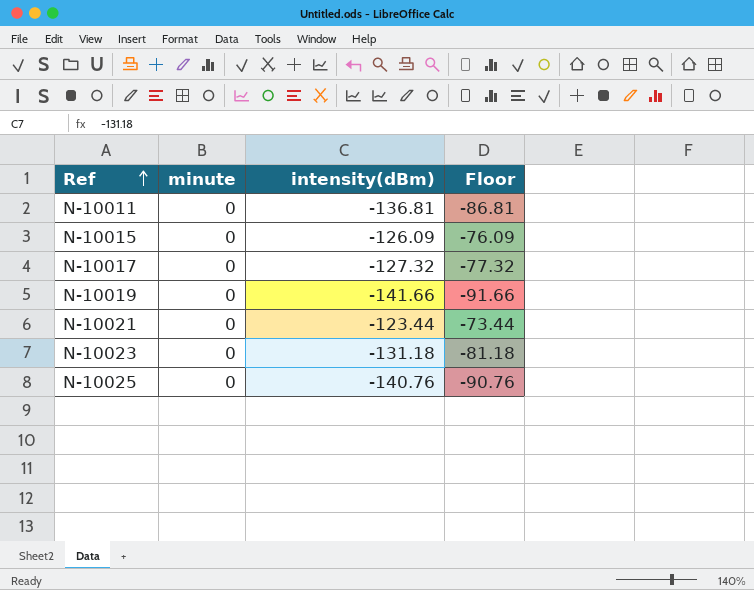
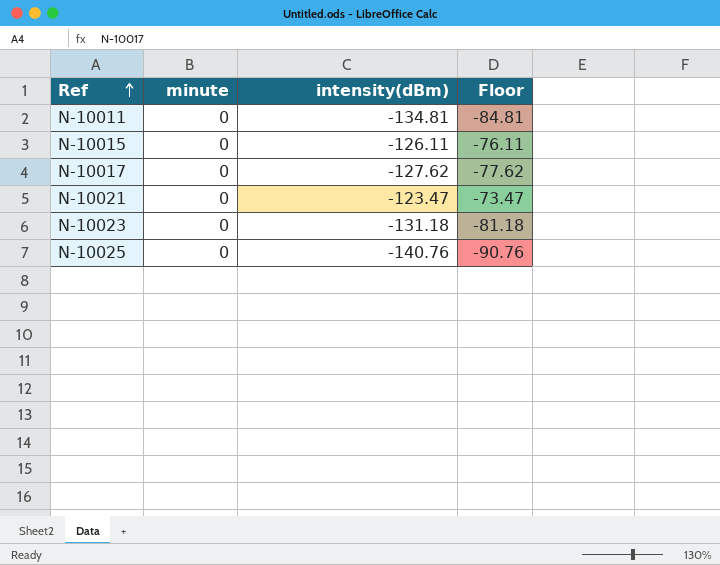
row N-10019: 0 | -141.66 | -91.66 -> none
N-10011 | intensity(dBm): -136.81 -> -134.81
N-10011 | Floor: -86.81 -> -84.81
N-10015 | intensity(dBm): -126.09 -> -126.11
N-10015 | Floor: -76.09 -> -76.11
N-10017 | intensity(dBm): -127.32 -> -127.62
N-10017 | Floor: -77.32 -> -77.62
N-10021 | intensity(dBm): -123.44 -> -123.47
N-10021 | Floor: -73.44 -> -73.47

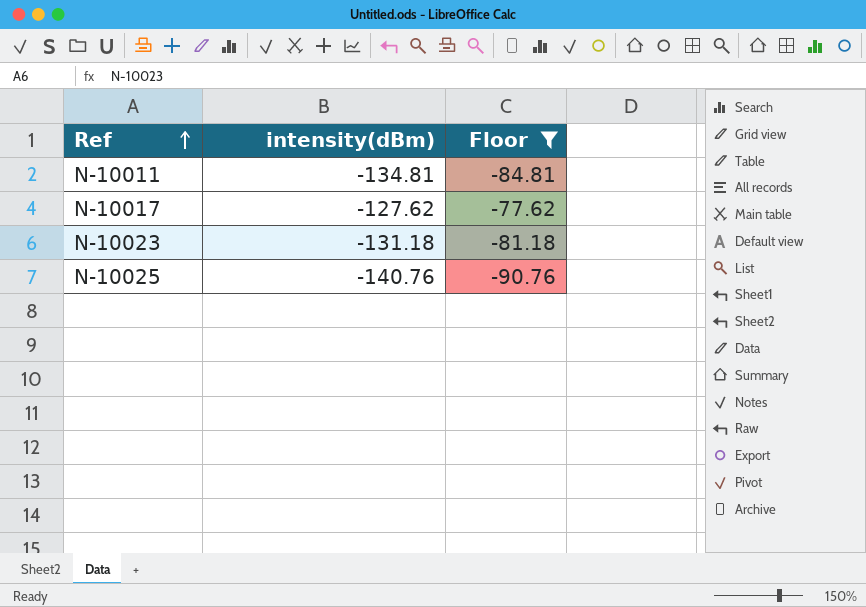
filter: none -> Floor <= -77.62
column minute | position: 2 -> none

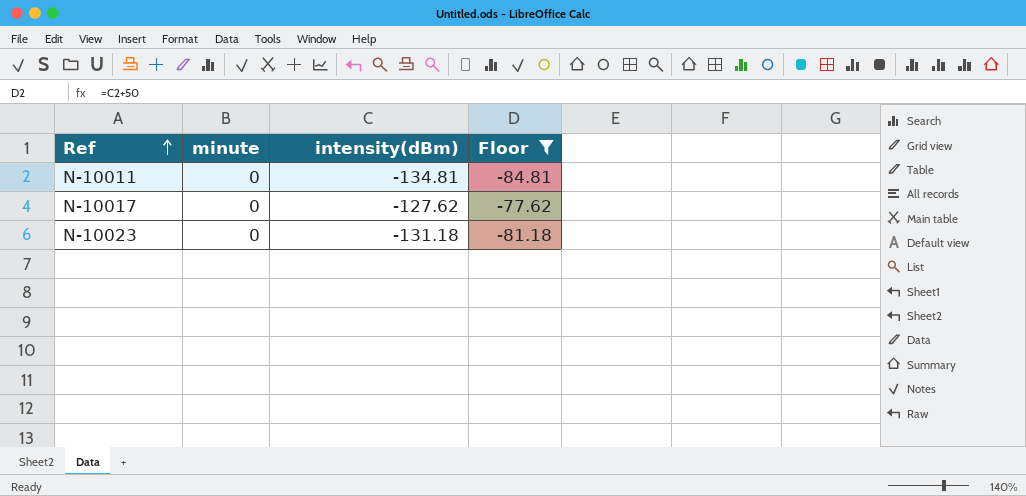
column minute | position: none -> 2
row N-10025: -140.76 | -90.76 -> none

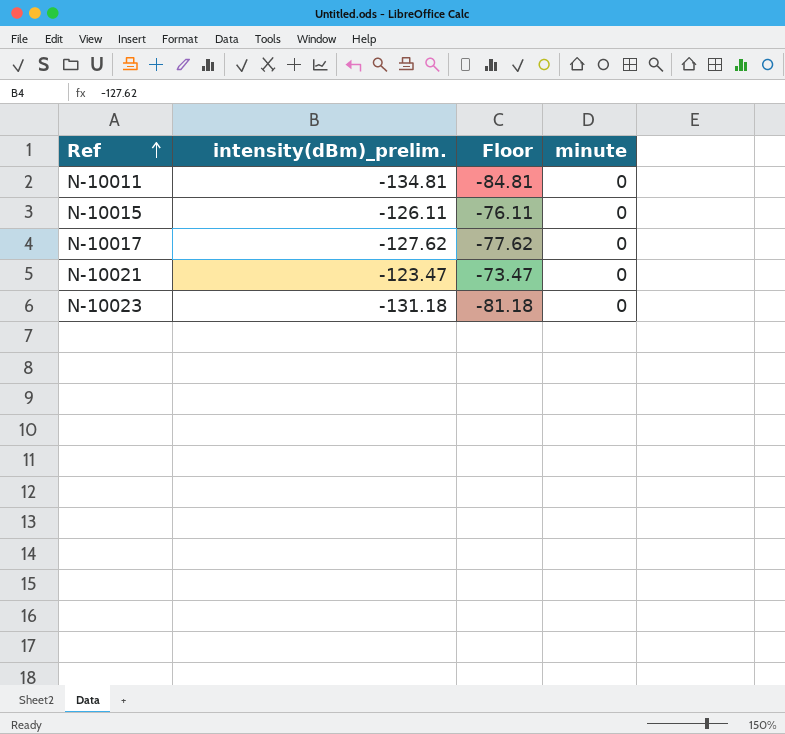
filter: Floor <= -77.62 -> none
column name: intensity(dBm) -> intensity(dBm)_prelim.
column minute | position: 2 -> 4

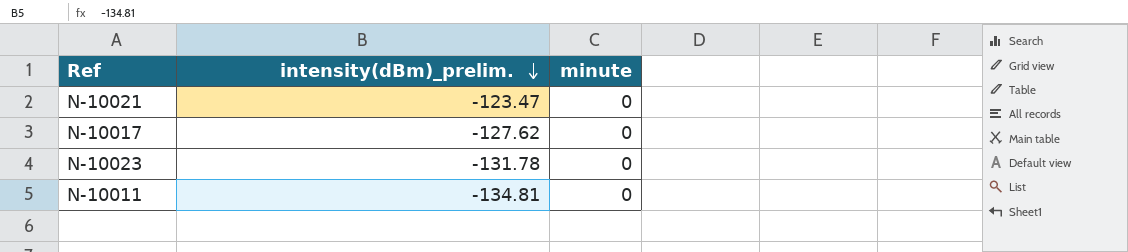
row order: Ref ascending -> intensity(dBm)_prelim. descending
column Floor | formula: [intensity(dBm)_prelim.] + 50 -> none
row N-10015: -126.11 | -76.11 | 0 -> none
N-10023 | intensity(dBm)_prelim.: -131.18 -> -131.78

